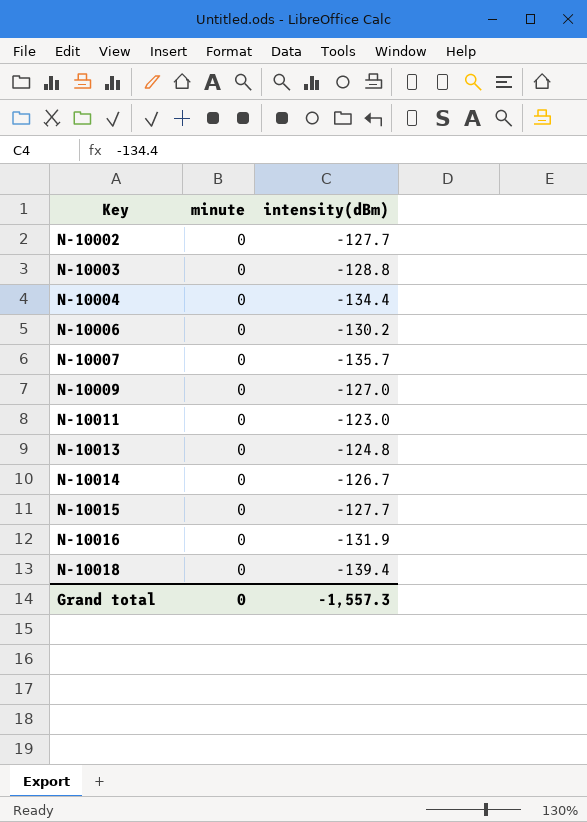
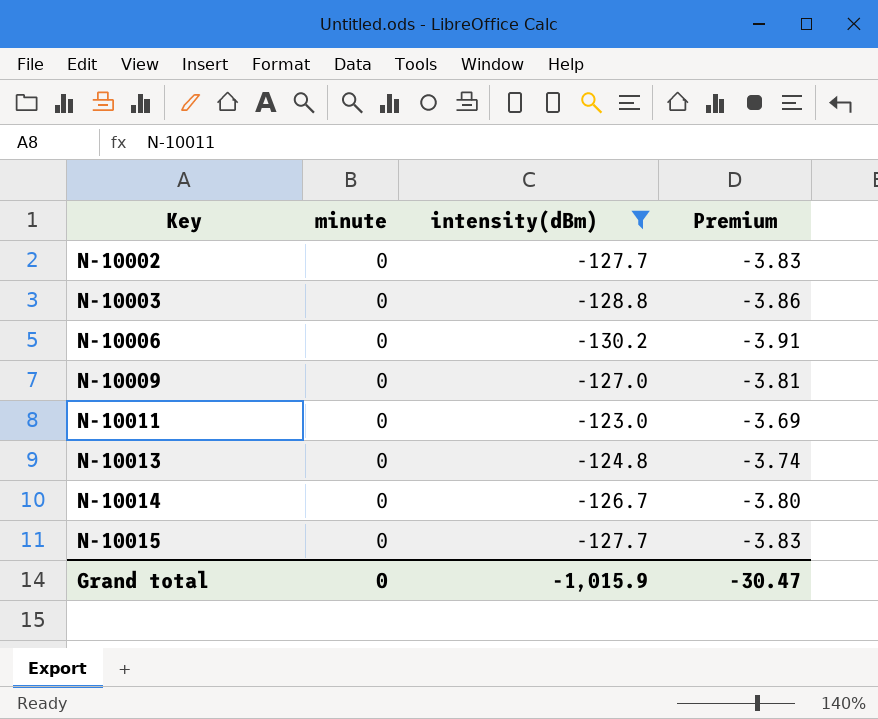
filter: none -> intensity(dBm) >= -130.2
column Premium | formula: none -> [intensity(dBm)] * 0.03
Grand total | intensity(dBm): -1,557.3 -> -1,015.9

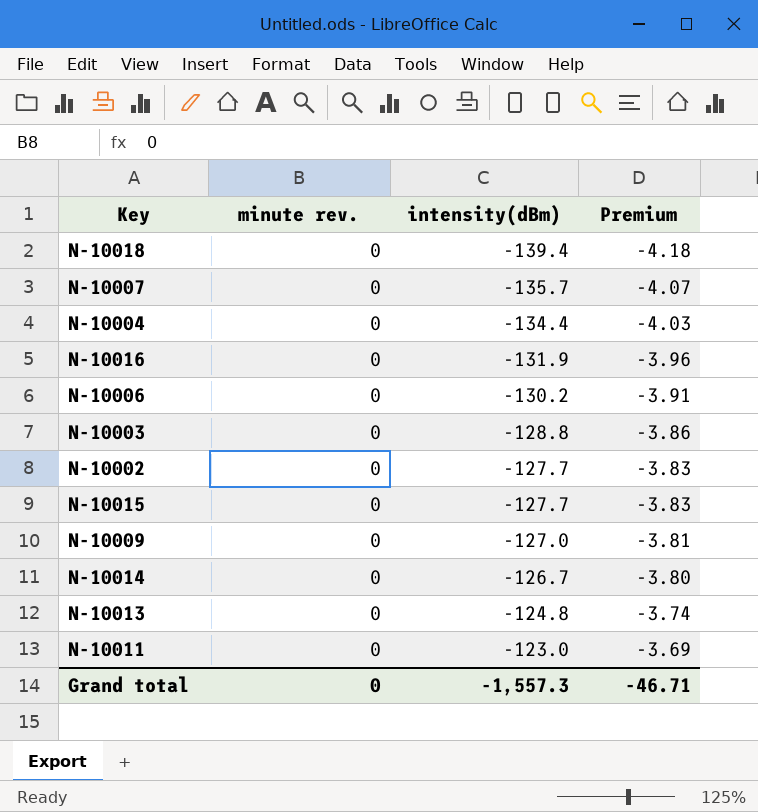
filter: intensity(dBm) >= -130.2 -> none
row order: Key ascending -> intensity(dBm) ascending
column name: minute -> minute rev.
Grand total | intensity(dBm): -1,015.9 -> -1,557.3
Grand total | Premium: -30.47 -> -46.71

